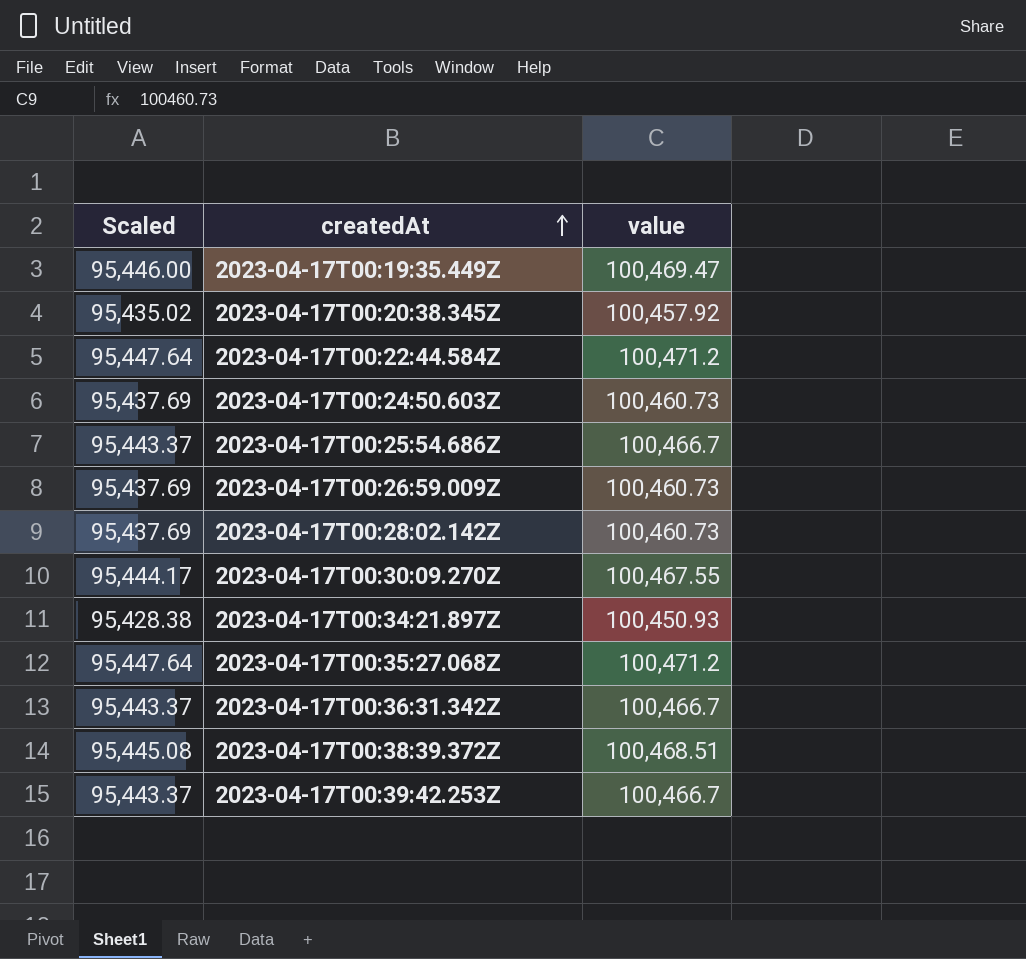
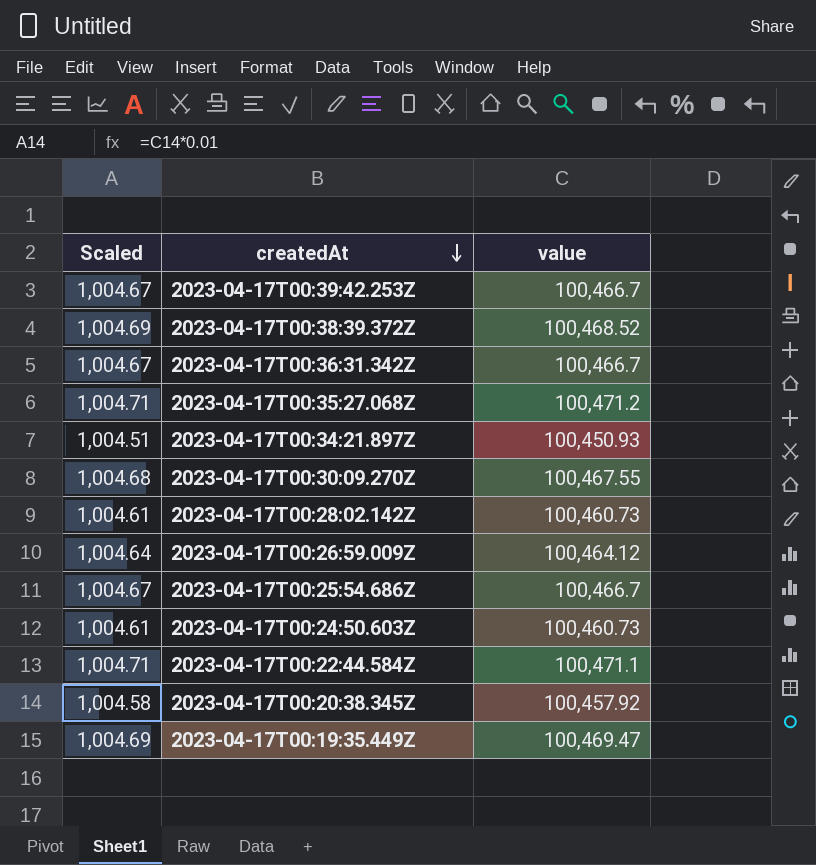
row order: createdAt ascending -> createdAt descending
column Scaled | formula: [value] * 0.95 -> [value] * 0.01
2023-04-17T00:38:39.372Z | value: 100,468.51 -> 100,468.52
2023-04-17T00:26:59.009Z | value: 100,460.73 -> 100,464.12
2023-04-17T00:22:44.584Z | value: 100,471.2 -> 100,471.1

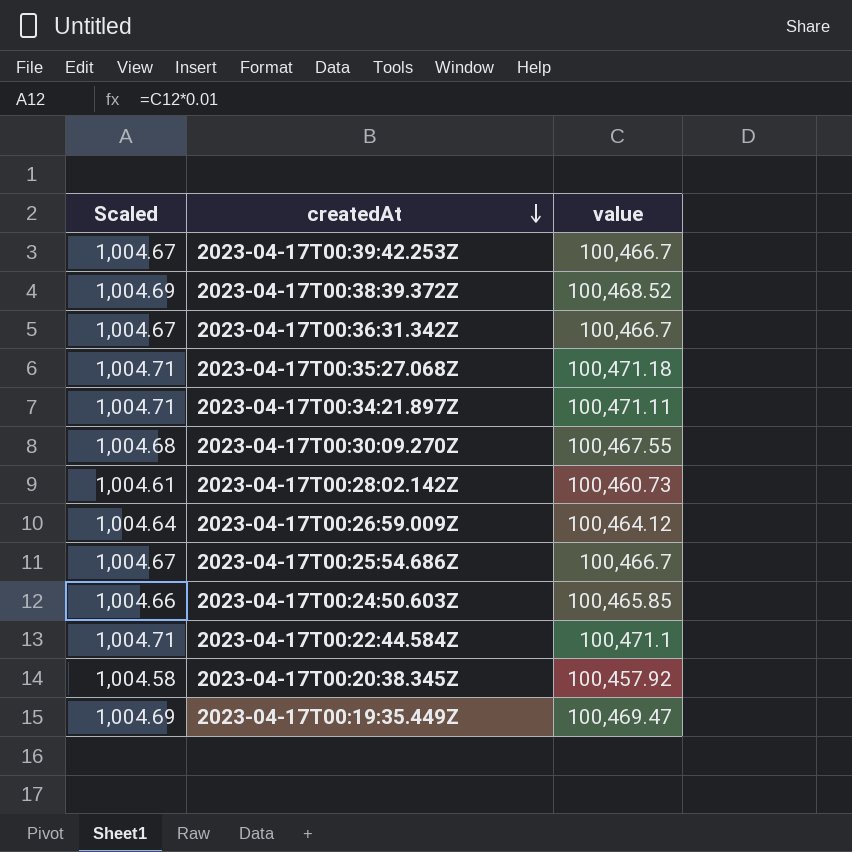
2023-04-17T00:35:27.068Z | value: 100,471.2 -> 100,471.18
2023-04-17T00:34:21.897Z | Scaled: 1,004.51 -> 1,004.71
2023-04-17T00:34:21.897Z | value: 100,450.93 -> 100,471.11
2023-04-17T00:24:50.603Z | Scaled: 1,004.61 -> 1,004.66
2023-04-17T00:24:50.603Z | value: 100,460.73 -> 100,465.85

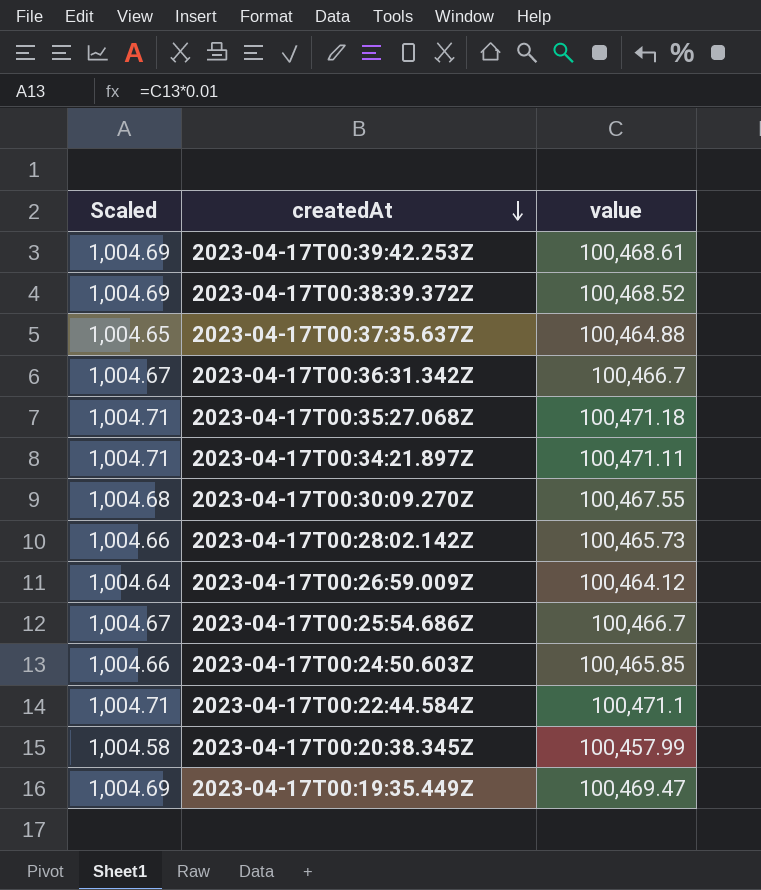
2023-04-17T00:39:42.253Z | Scaled: 1,004.67 -> 1,004.69
2023-04-17T00:39:42.253Z | value: 100,466.7 -> 100,468.61
row 2023-04-17T00:37:35.637Z: none -> 1,004.65 | 100,464.88
2023-04-17T00:28:02.142Z | Scaled: 1,004.61 -> 1,004.66
2023-04-17T00:28:02.142Z | value: 100,460.73 -> 100,465.73
2023-04-17T00:20:38.345Z | value: 100,457.92 -> 100,457.99

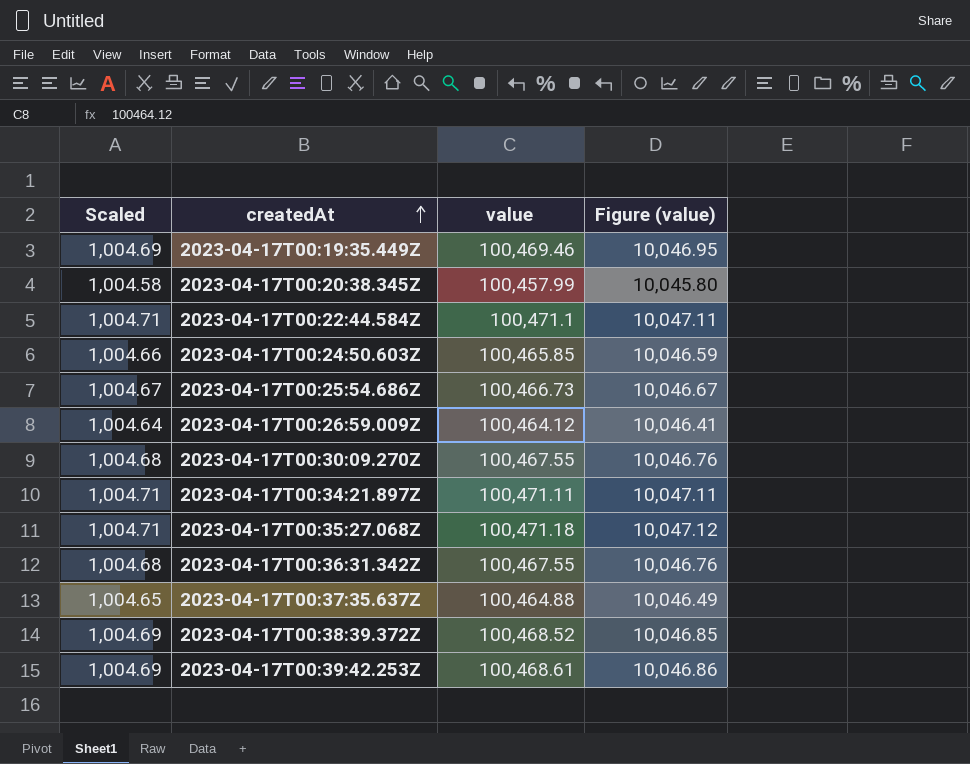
row order: createdAt descending -> createdAt ascending
column Figure (value) | formula: none -> [value] * 0.1
row 2023-04-17T00:28:02.142Z: 1,004.66 | 100,465.73 -> none
2023-04-17T00:19:35.449Z | value: 100,469.47 -> 100,469.46
2023-04-17T00:25:54.686Z | value: 100,466.7 -> 100,466.73
2023-04-17T00:36:31.342Z | Scaled: 1,004.67 -> 1,004.68
2023-04-17T00:36:31.342Z | value: 100,466.7 -> 100,467.55

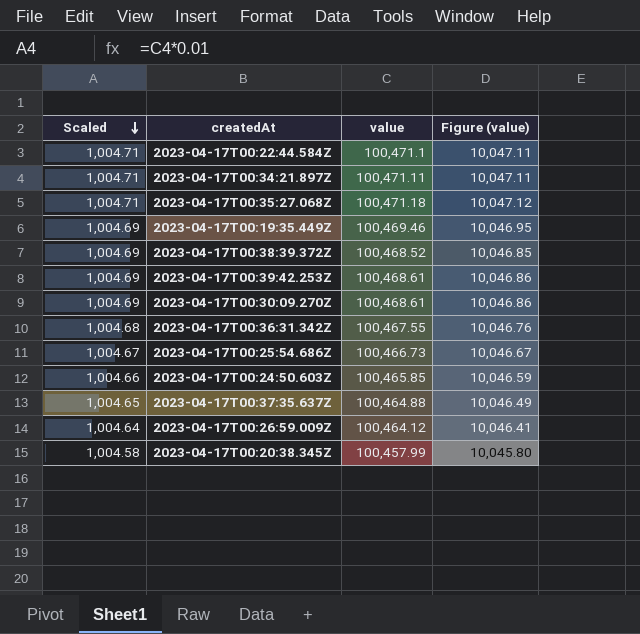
row order: createdAt ascending -> Scaled descending
2023-04-17T00:30:09.270Z | Scaled: 1,004.68 -> 1,004.69
2023-04-17T00:30:09.270Z | value: 100,467.55 -> 100,468.61
2023-04-17T00:30:09.270Z | Figure (value): 10,046.76 -> 10,046.86

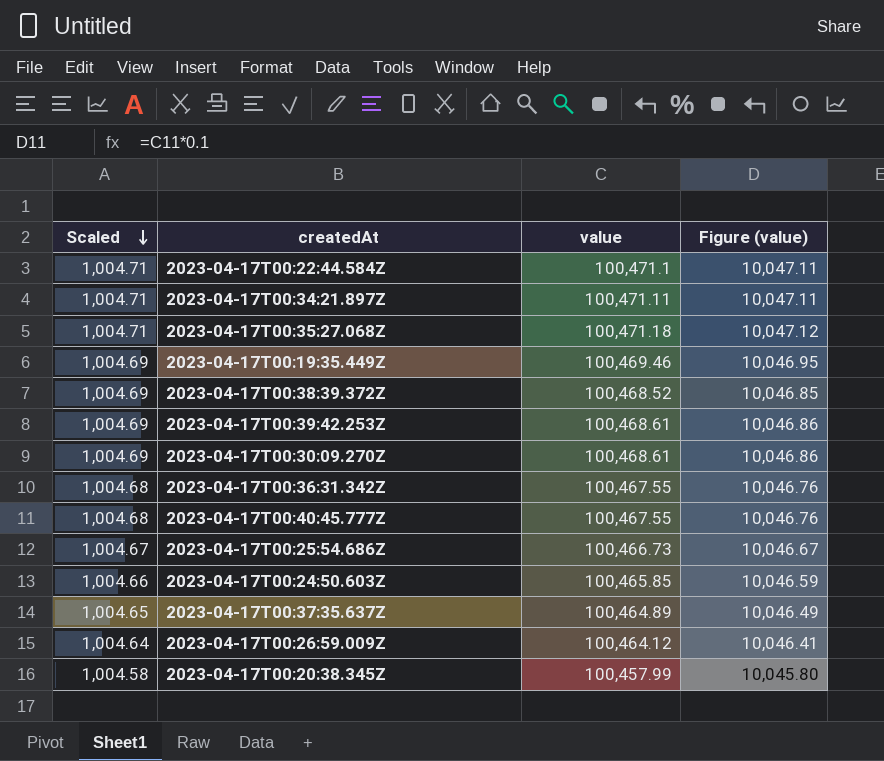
row 2023-04-17T00:40:45.777Z: none -> 1,004.68 | 100,467.55 | 10,046.76
2023-04-17T00:37:35.637Z | value: 100,464.88 -> 100,464.89

